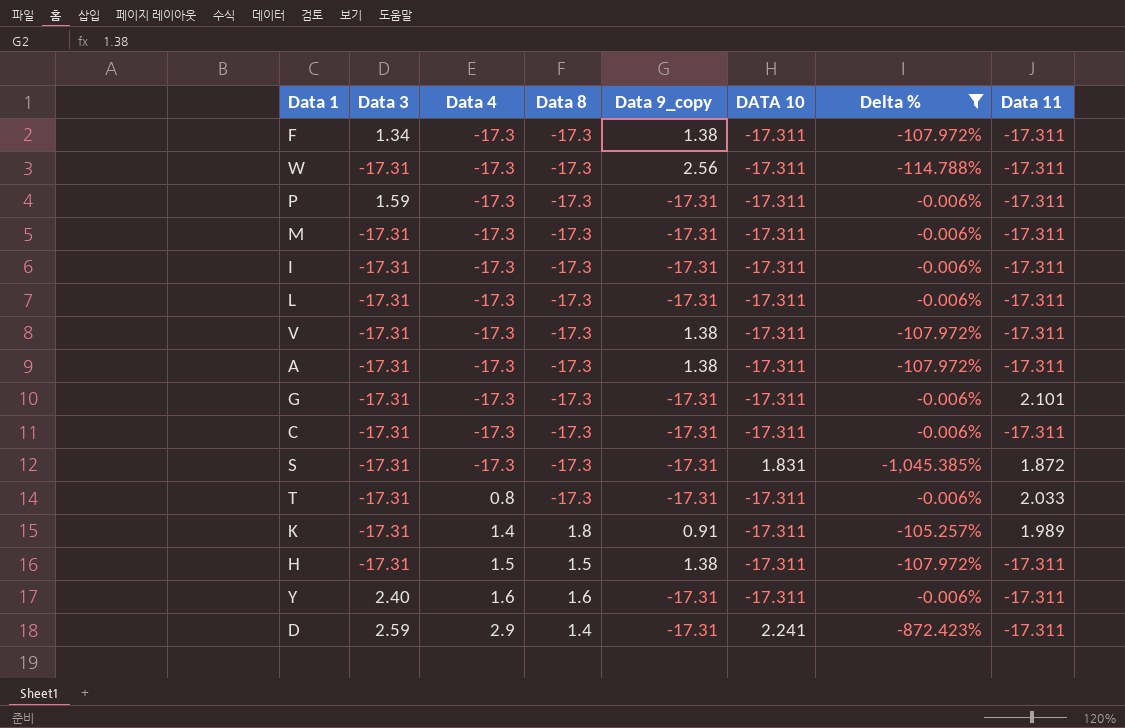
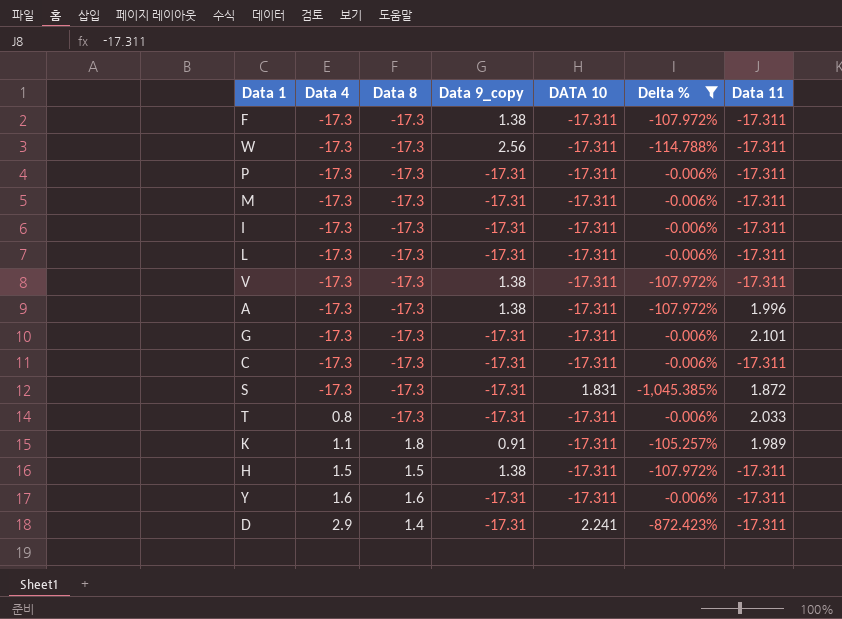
column Data 3 | position: 2 -> none
A | Data 11: -17.311 -> 1.996
K | Data 4: 1.4 -> 1.1

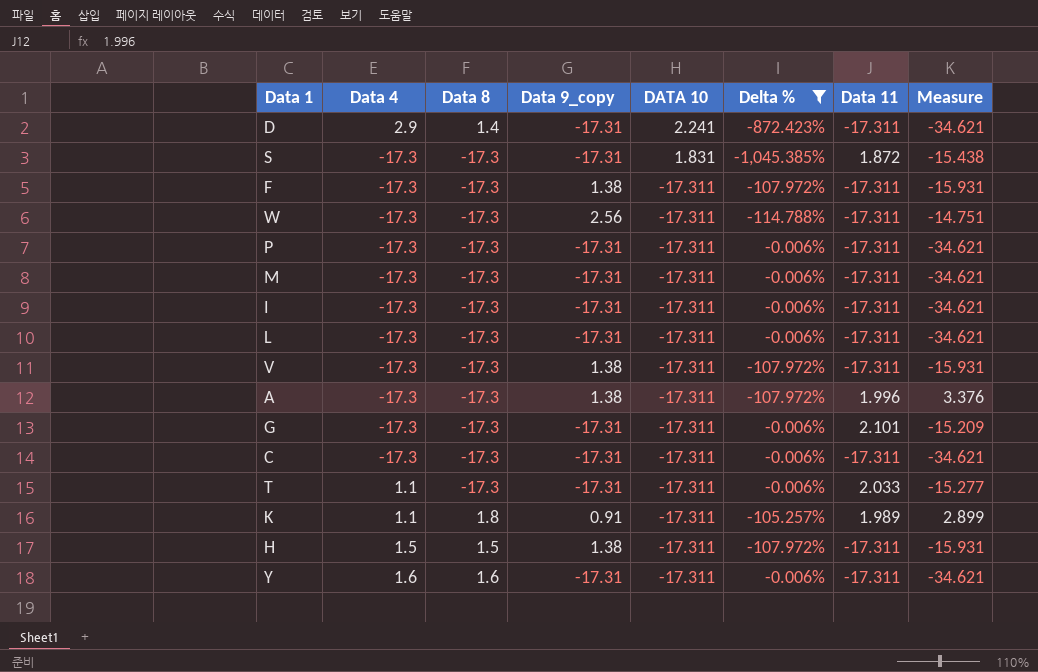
row order: Data 4 ascending -> DATA 10 descending
column Measure | formula: none -> [Data 9_copy] + [Data 11]
T | Data 4: 0.8 -> 1.1

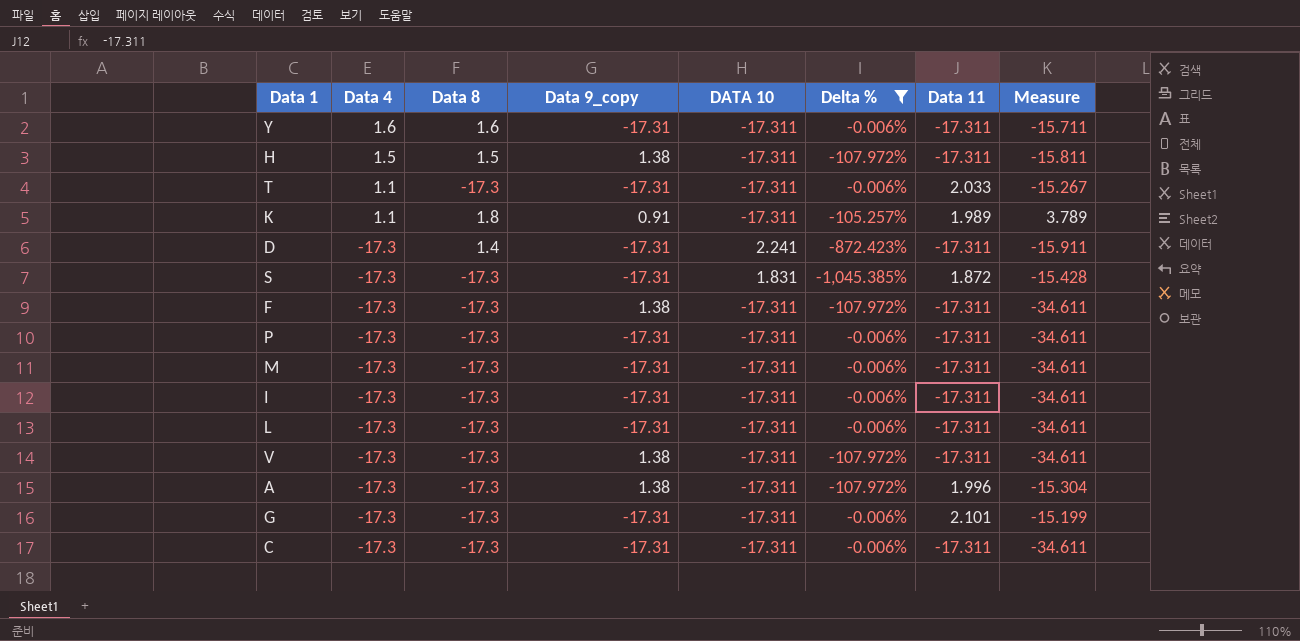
row order: DATA 10 descending -> Data 4 descending
column Measure | formula: [Data 9_copy] + [Data 11] -> [Data 8] + [Data 11]
row W: -17.3 | -17.3 | 2.56 | -17.311 | -114.788% | -17.311 | -14.751 -> none
D | Data 4: 2.9 -> -17.3

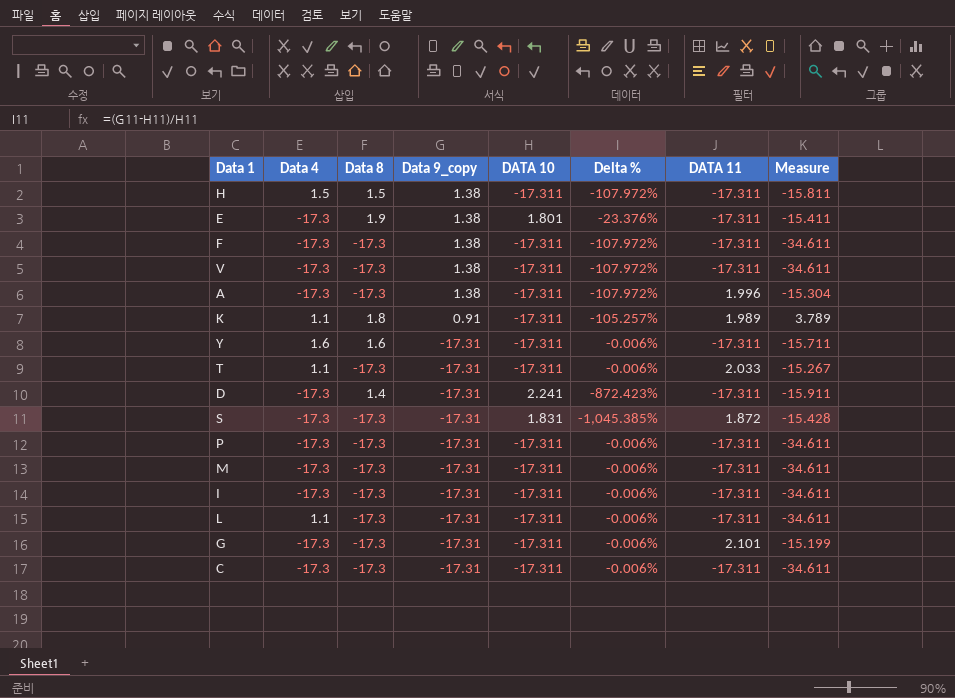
filter: Delta % != -23.376% -> none
row order: Data 4 descending -> Data 9_copy descending
column name: Data 11 -> DATA 11
L | Data 4: -17.3 -> 1.1

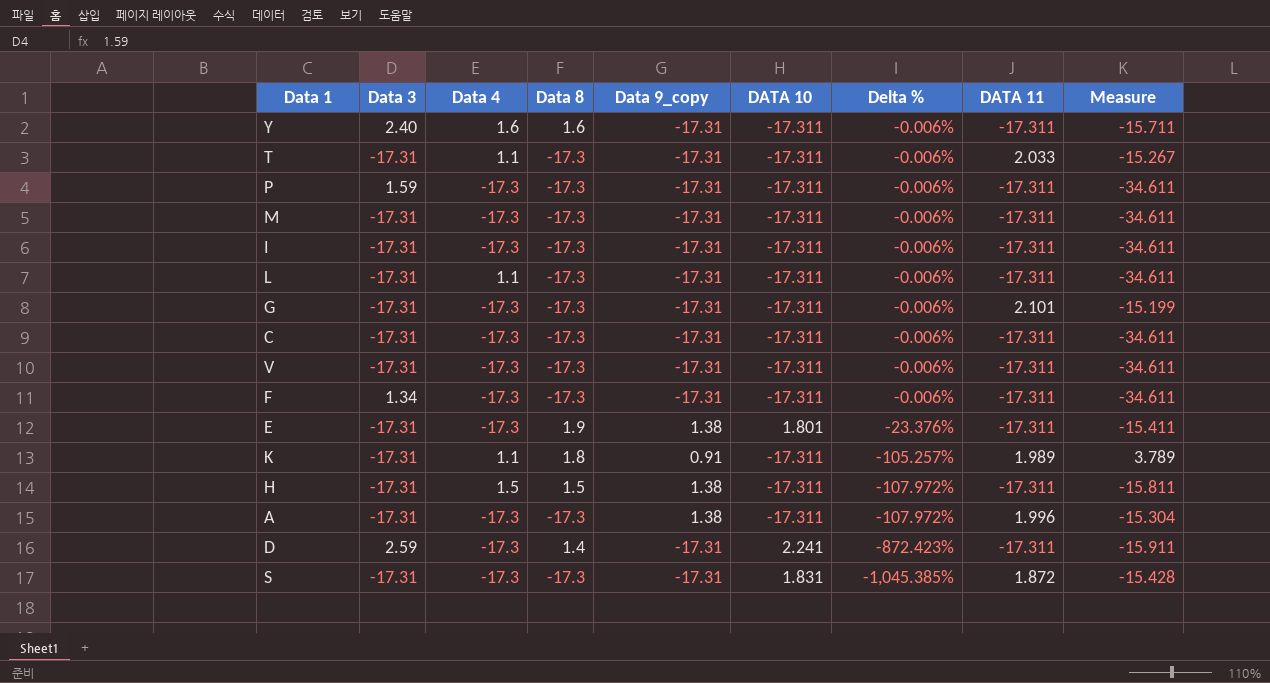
row order: Data 9_copy descending -> Delta % descending
column Data 3 | position: none -> 2
V | Data 9_copy: 1.38 -> -17.31
V | Delta %: -107.972% -> -0.006%
F | Data 9_copy: 1.38 -> -17.31
F | Delta %: -107.972% -> -0.006%

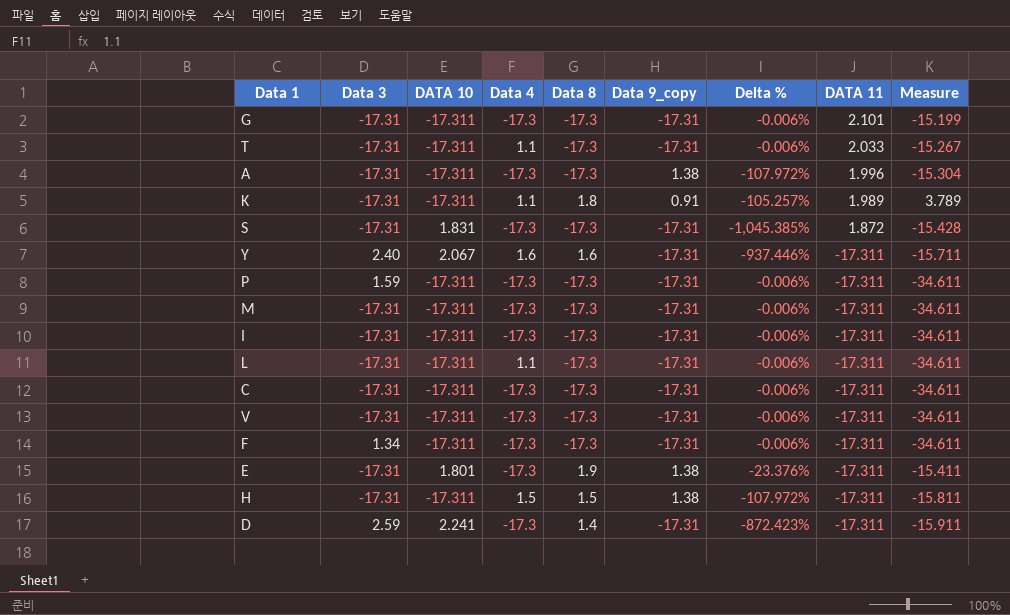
row order: Delta % descending -> DATA 11 descending
column DATA 10 | position: 6 -> 3
Y | DATA 10: -17.311 -> 2.067
Y | Delta %: -0.006% -> -937.446%

